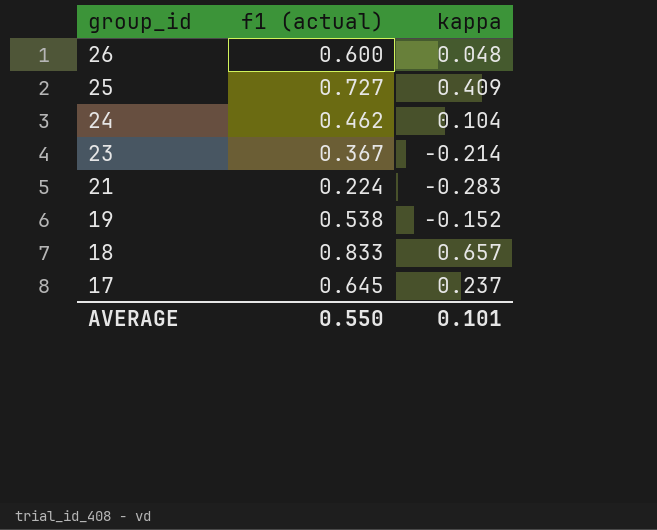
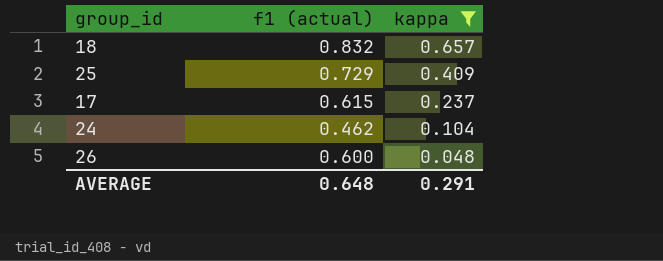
filter: none -> kappa >= 0.048
row order: group_id descending -> kappa descending
18 | f1 (actual): 0.833 -> 0.832
25 | f1 (actual): 0.727 -> 0.729
17 | f1 (actual): 0.645 -> 0.615
AVERAGE | f1 (actual): 0.550 -> 0.648
AVERAGE | kappa: 0.101 -> 0.291

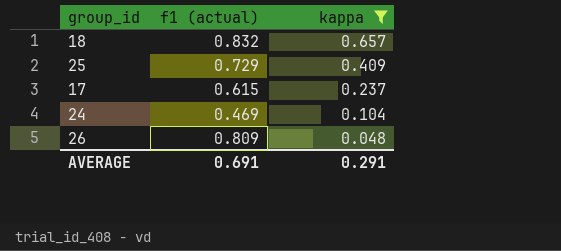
24 | f1 (actual): 0.462 -> 0.469
26 | f1 (actual): 0.600 -> 0.809
AVERAGE | f1 (actual): 0.648 -> 0.691

